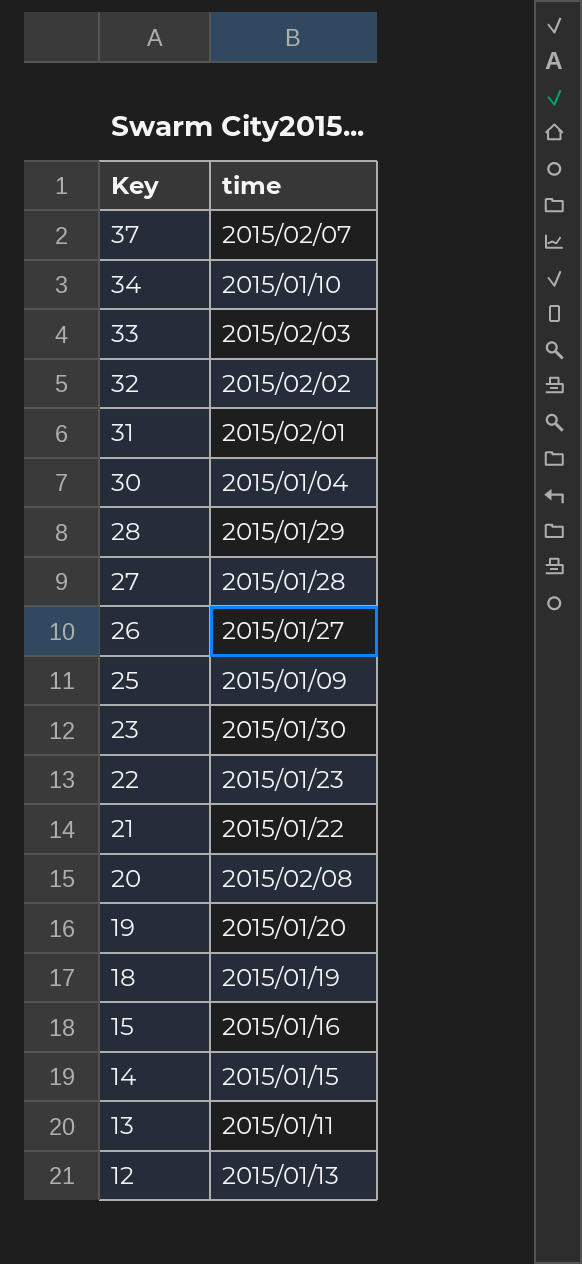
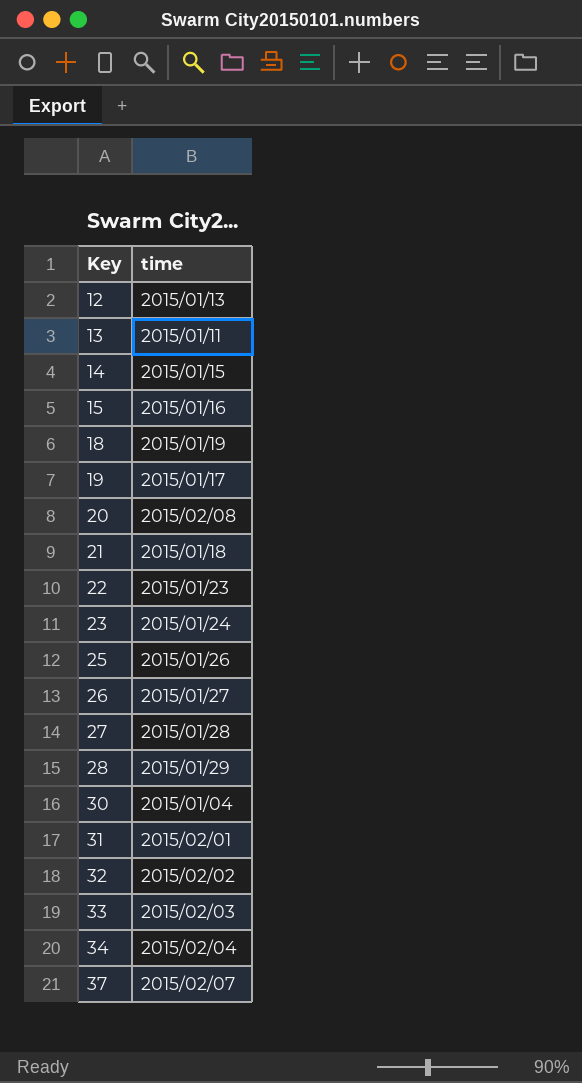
row order: Key descending -> Key ascending
19 | time: 2015/01/20 -> 2015/01/17
21 | time: 2015/01/22 -> 2015/01/18
23 | time: 2015/01/30 -> 2015/01/24
25 | time: 2015/01/09 -> 2015/01/26
34 | time: 2015/01/10 -> 2015/02/04

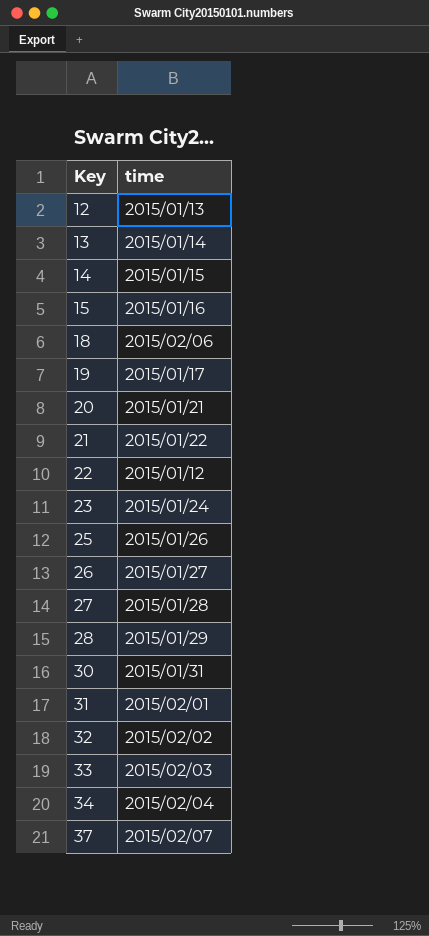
13 | time: 2015/01/11 -> 2015/01/14
18 | time: 2015/01/19 -> 2015/02/06
20 | time: 2015/02/08 -> 2015/01/21
21 | time: 2015/01/18 -> 2015/01/22
22 | time: 2015/01/23 -> 2015/01/12
30 | time: 2015/01/04 -> 2015/01/31

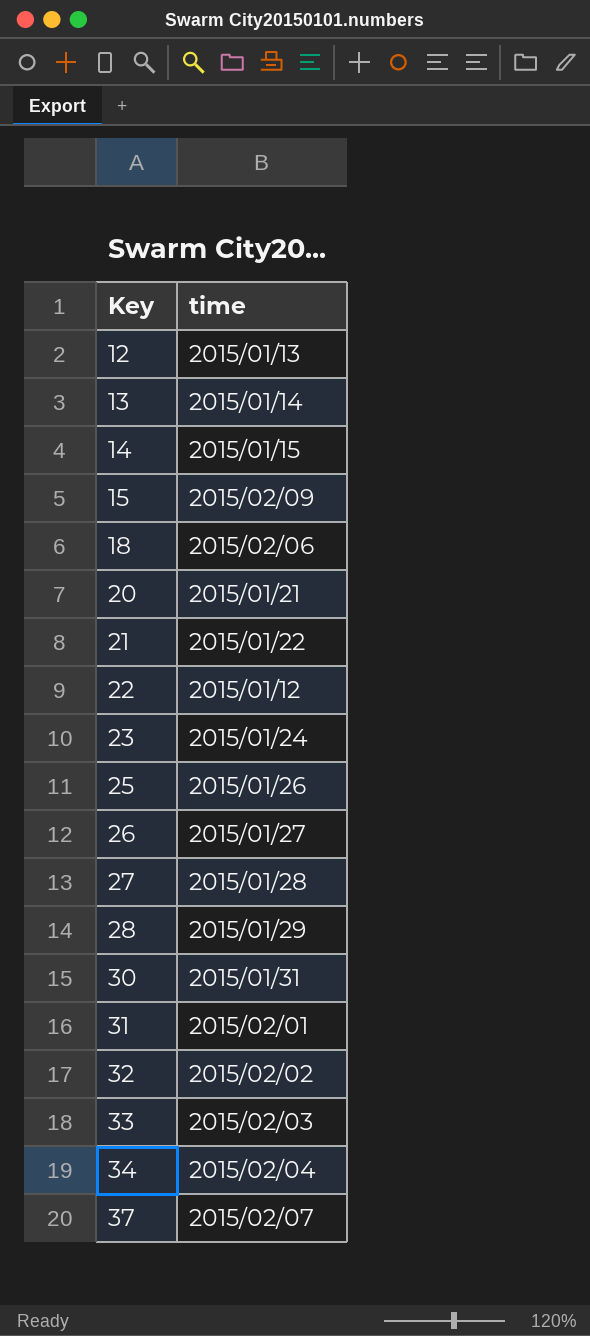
row 19: 2015/01/17 -> none
15 | time: 2015/01/16 -> 2015/02/09

